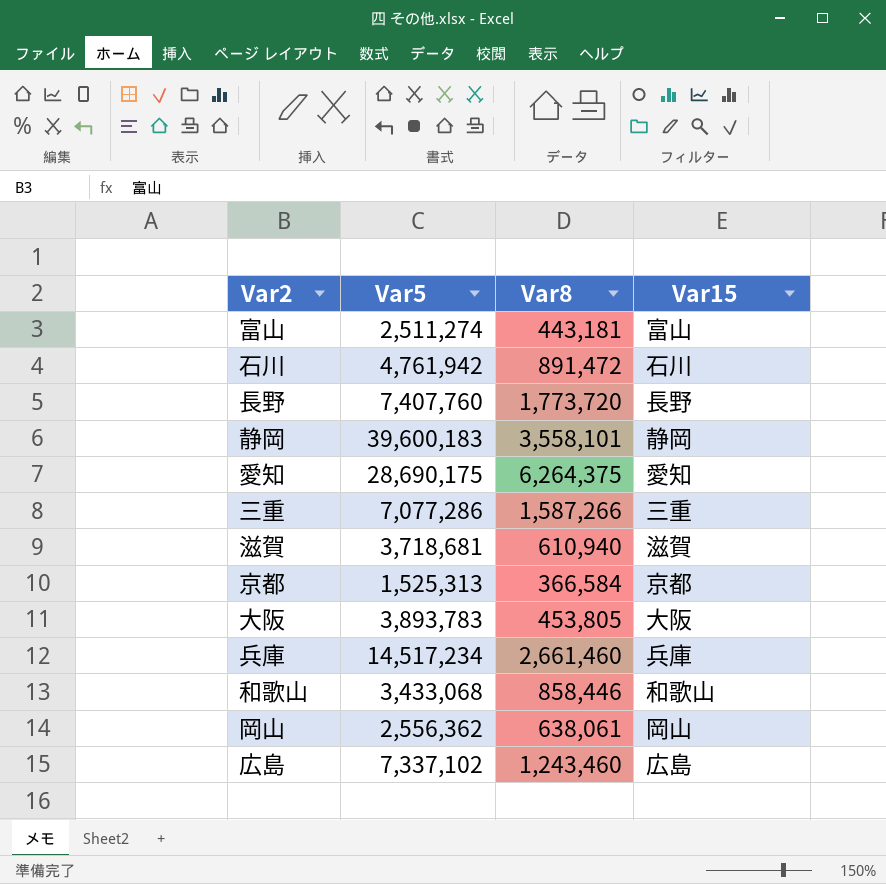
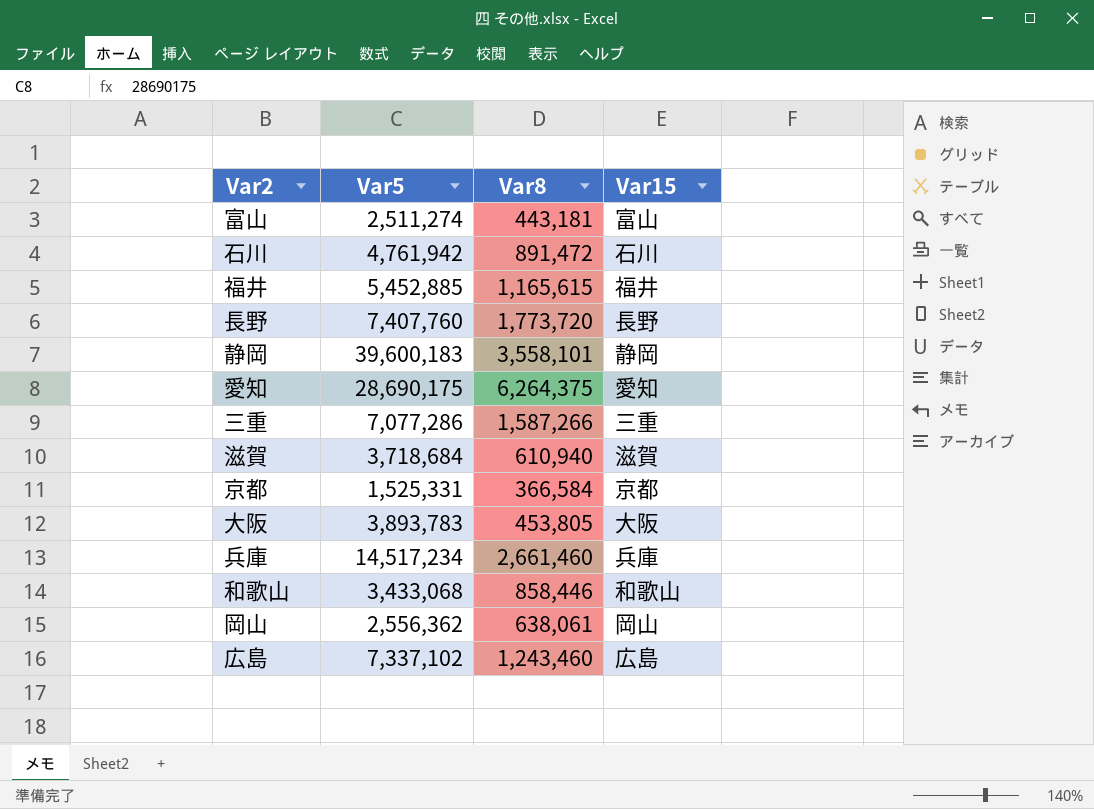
row 福井: none -> 5,452,885 | 1,165,615 | 福井
滋賀 | Var5: 3,718,681 -> 3,718,684
京都 | Var5: 1,525,313 -> 1,525,331

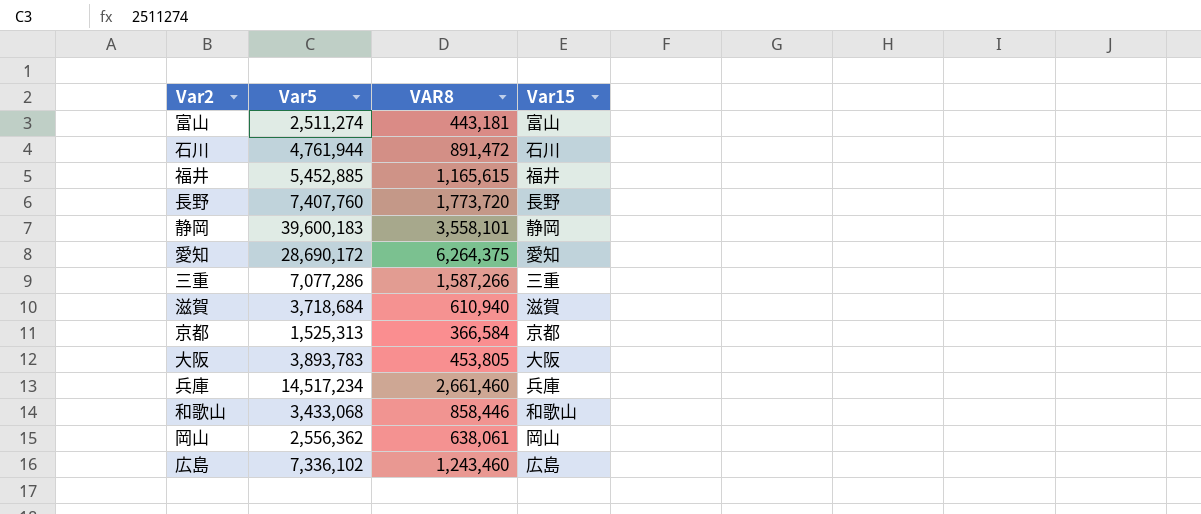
column name: Var8 -> VAR8
石川 | Var5: 4,761,942 -> 4,761,944
愛知 | Var5: 28,690,175 -> 28,690,172
京都 | Var5: 1,525,331 -> 1,525,313
広島 | Var5: 7,337,102 -> 7,336,102

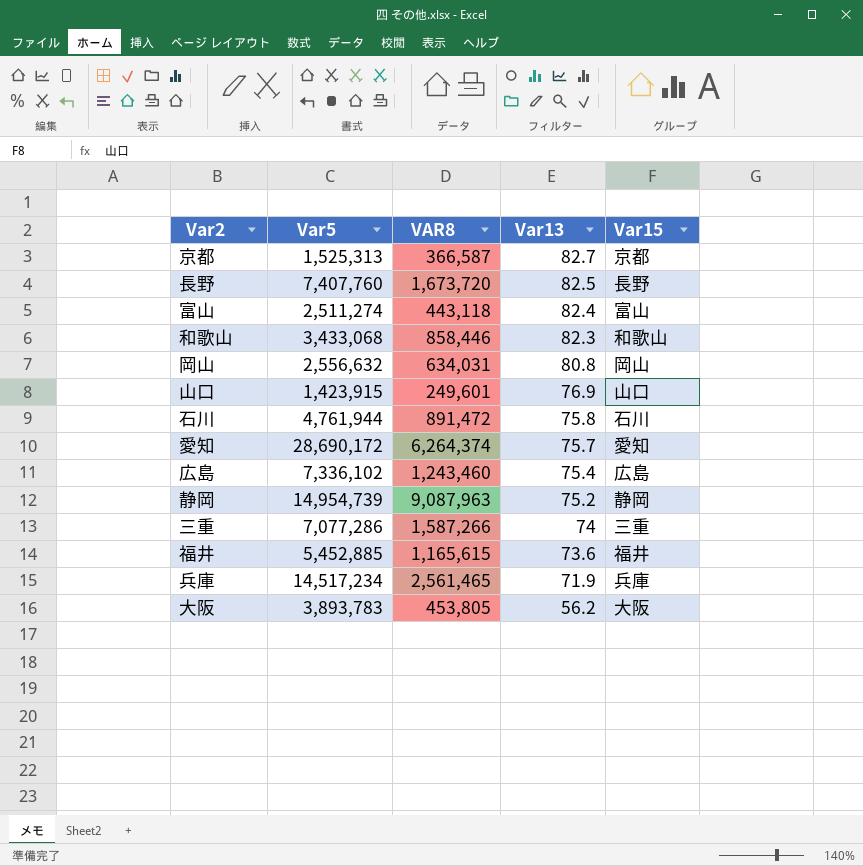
row order: none -> Var13 descending
column Var13 | position: none -> 4
row 滋賀: 3,718,684 | 610,940 | 滋賀 -> none
京都 | VAR8: 366,584 -> 366,587
長野 | VAR8: 1,773,720 -> 1,673,720
富山 | VAR8: 443,181 -> 443,118
岡山 | Var5: 2,556,362 -> 2,556,632
岡山 | VAR8: 638,061 -> 634,031
row 山口: none -> 1,423,915 | 249,601 | 76.9 | 山口
愛知 | VAR8: 6,264,375 -> 6,264,374
静岡 | Var5: 39,600,183 -> 14,954,739
静岡 | VAR8: 3,558,101 -> 9,087,963
兵庫 | VAR8: 2,661,460 -> 2,561,465

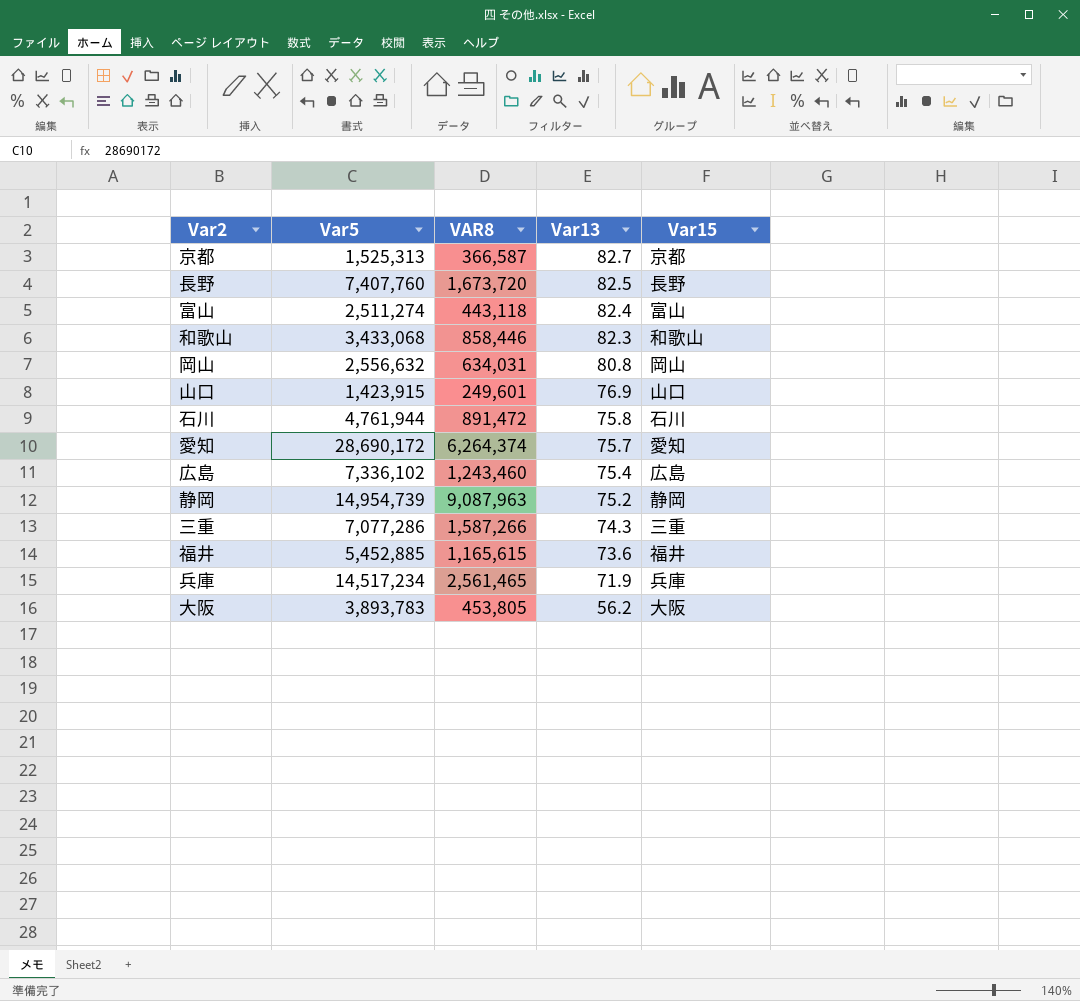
三重 | Var13: 74 -> 74.3

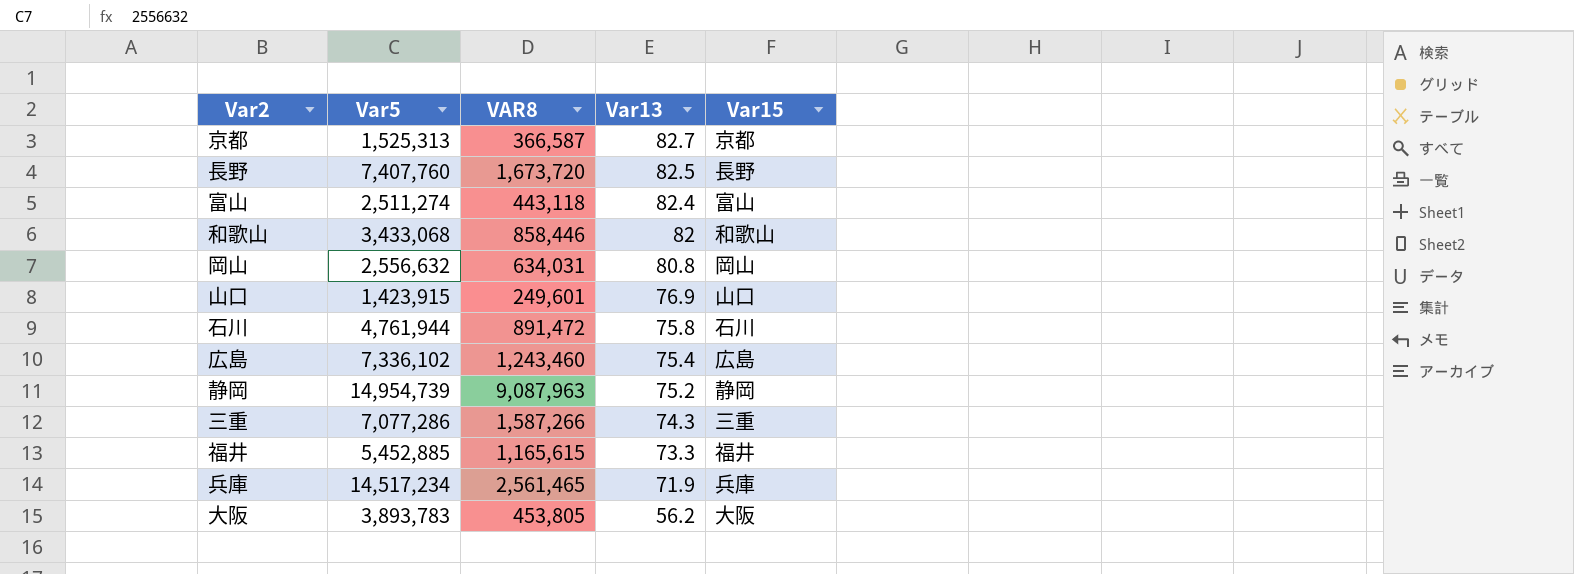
row 愛知: 28,690,172 | 6,264,374 | 75.7 | 愛知 -> none
和歌山 | Var13: 82.3 -> 82
福井 | Var13: 73.6 -> 73.3

